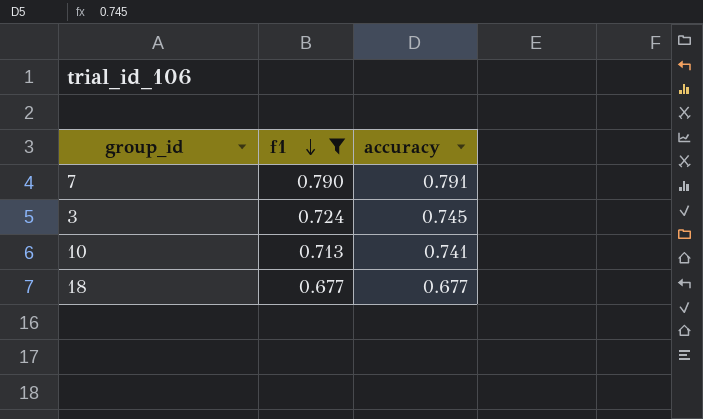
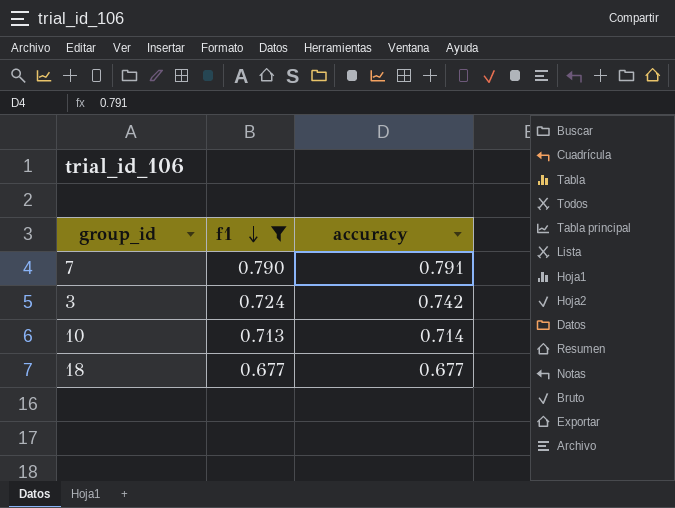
3 | accuracy: 0.745 -> 0.742
10 | accuracy: 0.741 -> 0.714

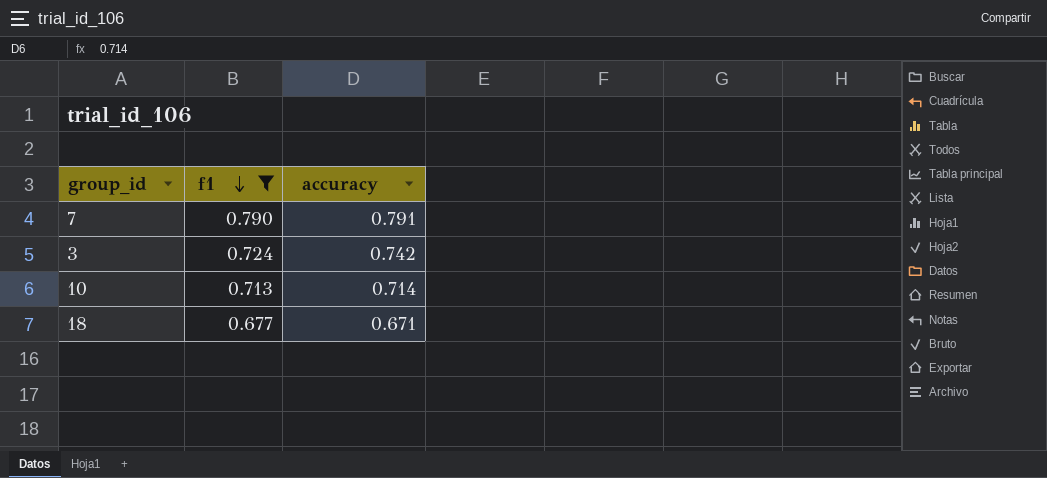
18 | accuracy: 0.677 -> 0.671

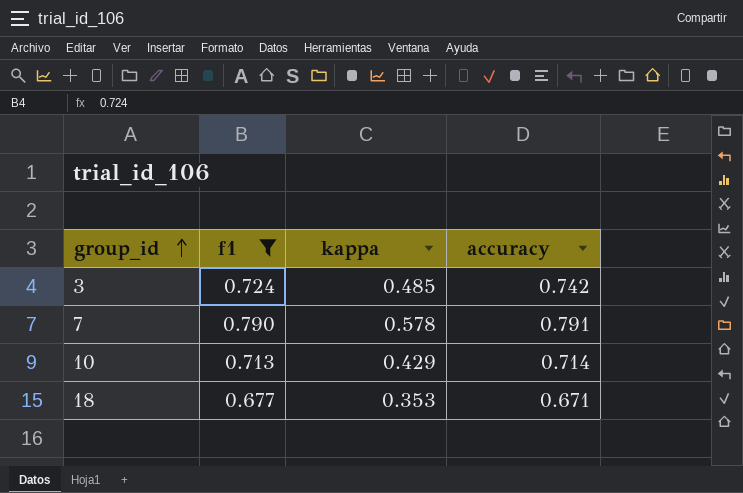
row order: f1 descending -> group_id ascending
column kappa | position: none -> 3

